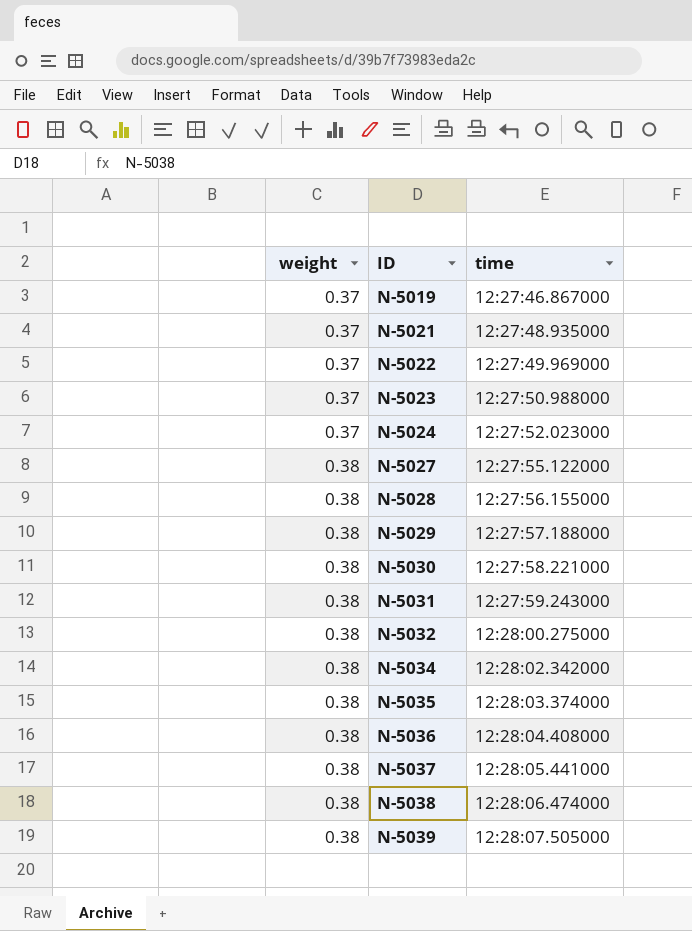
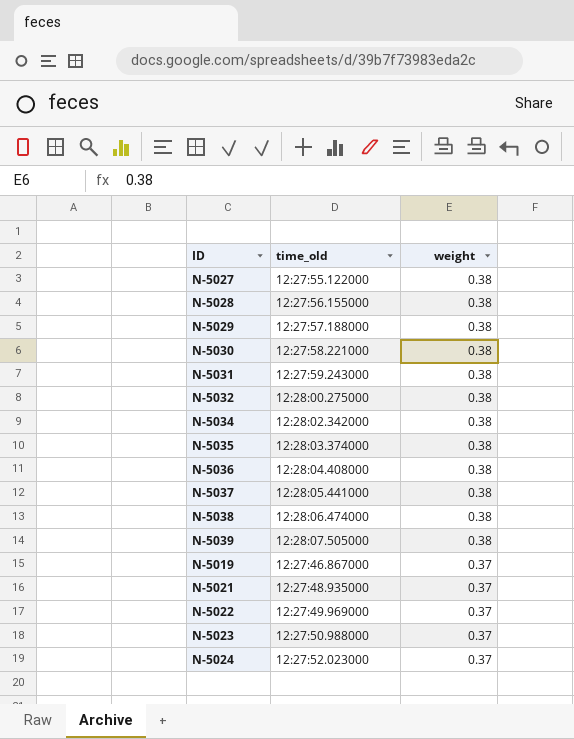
row order: weight ascending -> weight descending
column name: time -> time_old
column weight | position: 1 -> 3

